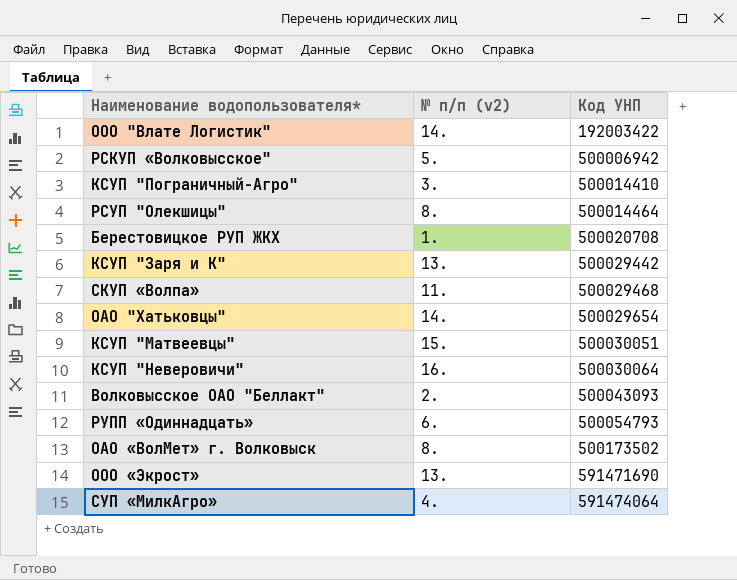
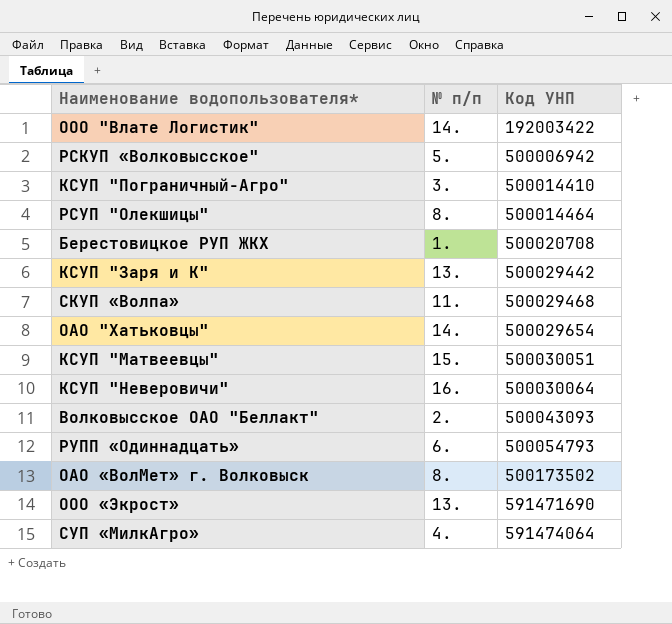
column name: № п/п (v2) -> № п/п

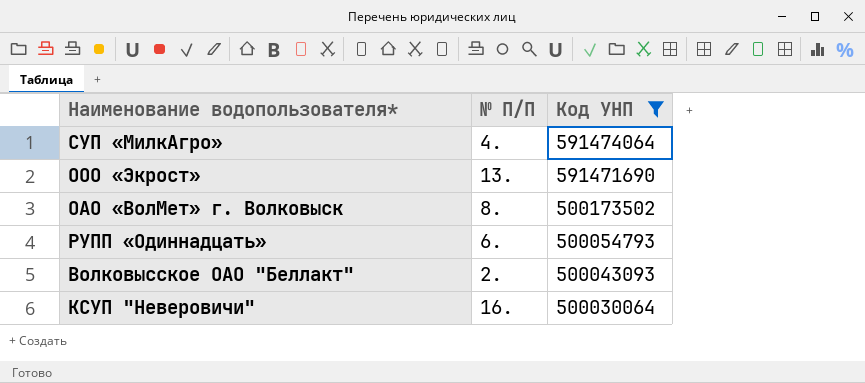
filter: none -> Код УНП >= 500030064
row order: Код УНП ascending -> Код УНП descending
column name: № п/п -> № П/П

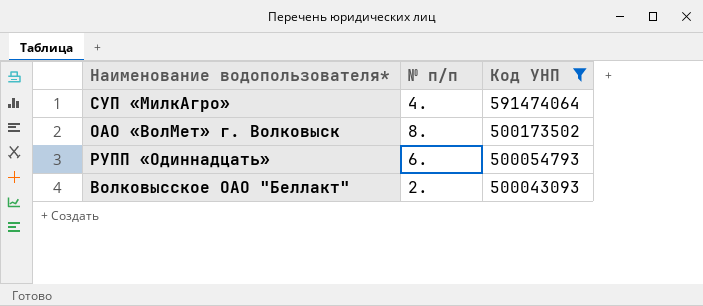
column name: № П/П -> № п/п
row ООО «Экрост»: 13. | 591471690 -> none
row КСУП "Неверовичи": 16. | 500030064 -> none

